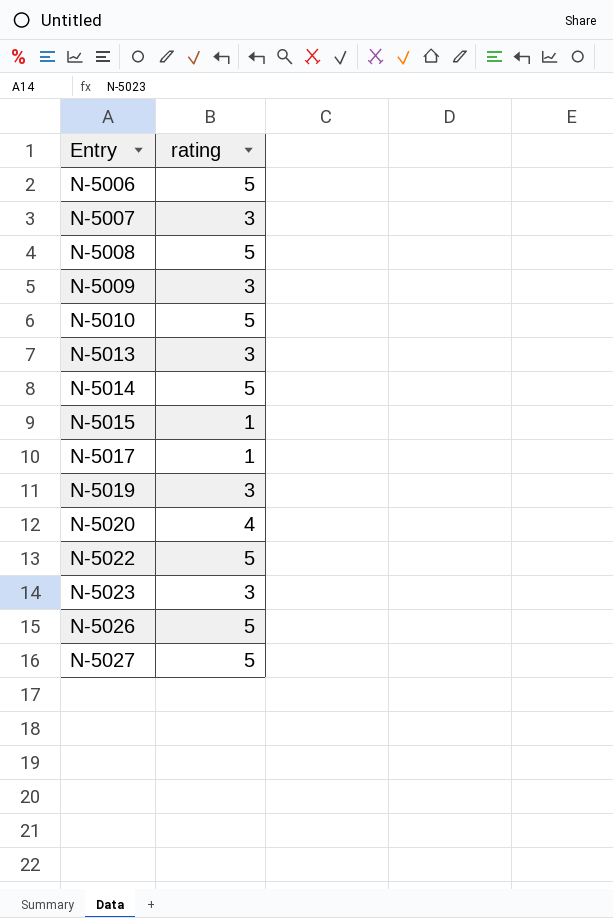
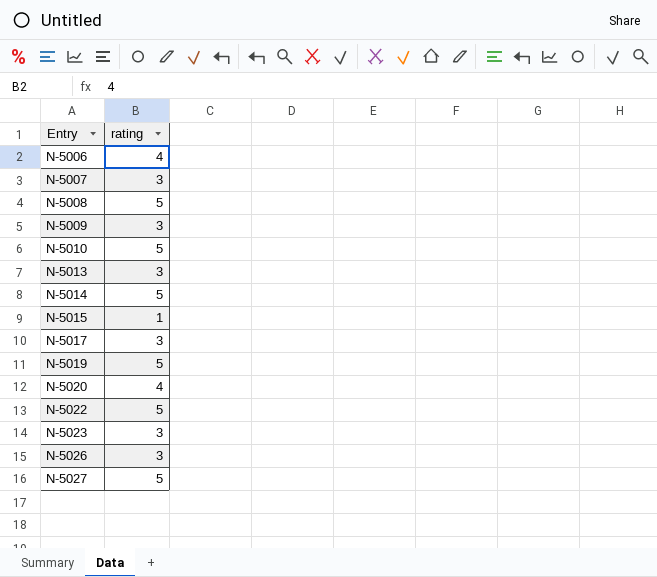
N-5006 | rating: 5 -> 4
N-5017 | rating: 1 -> 3
N-5019 | rating: 3 -> 5
N-5026 | rating: 5 -> 3

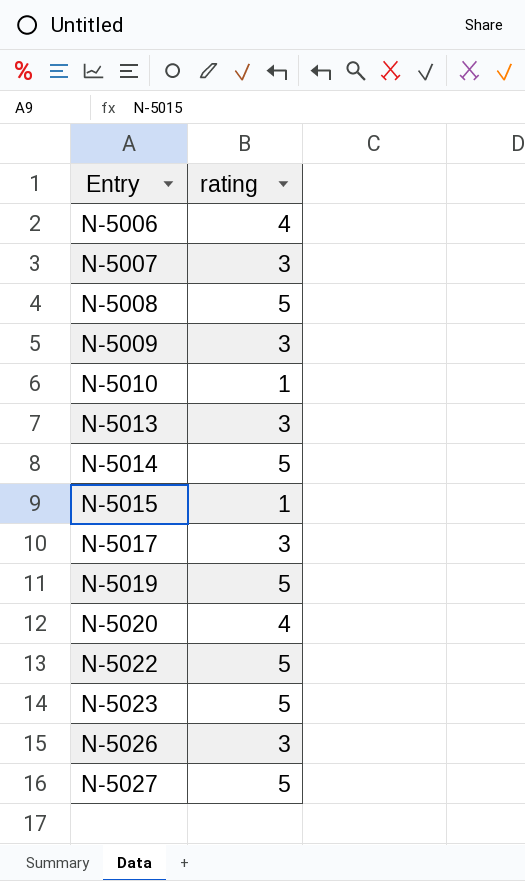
N-5010 | rating: 5 -> 1
N-5023 | rating: 3 -> 5

